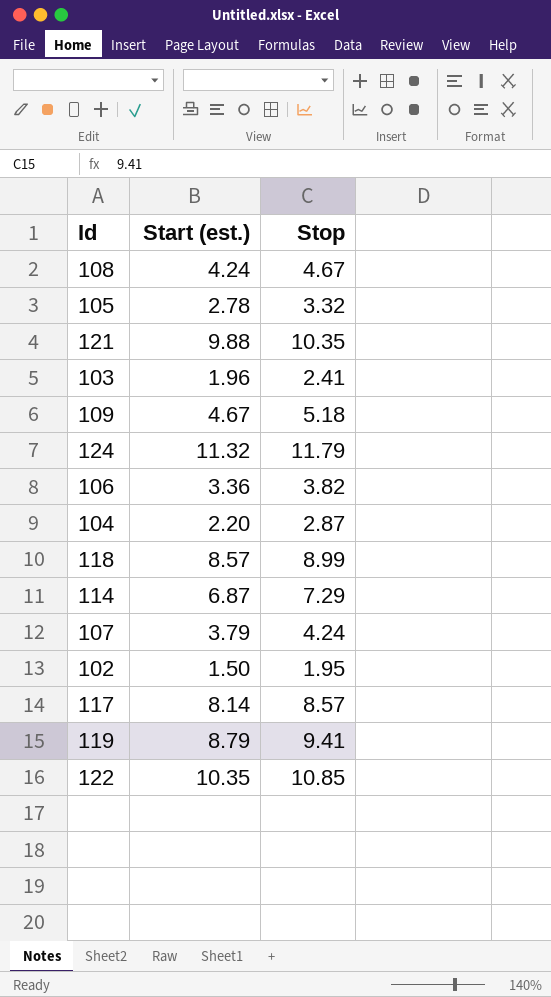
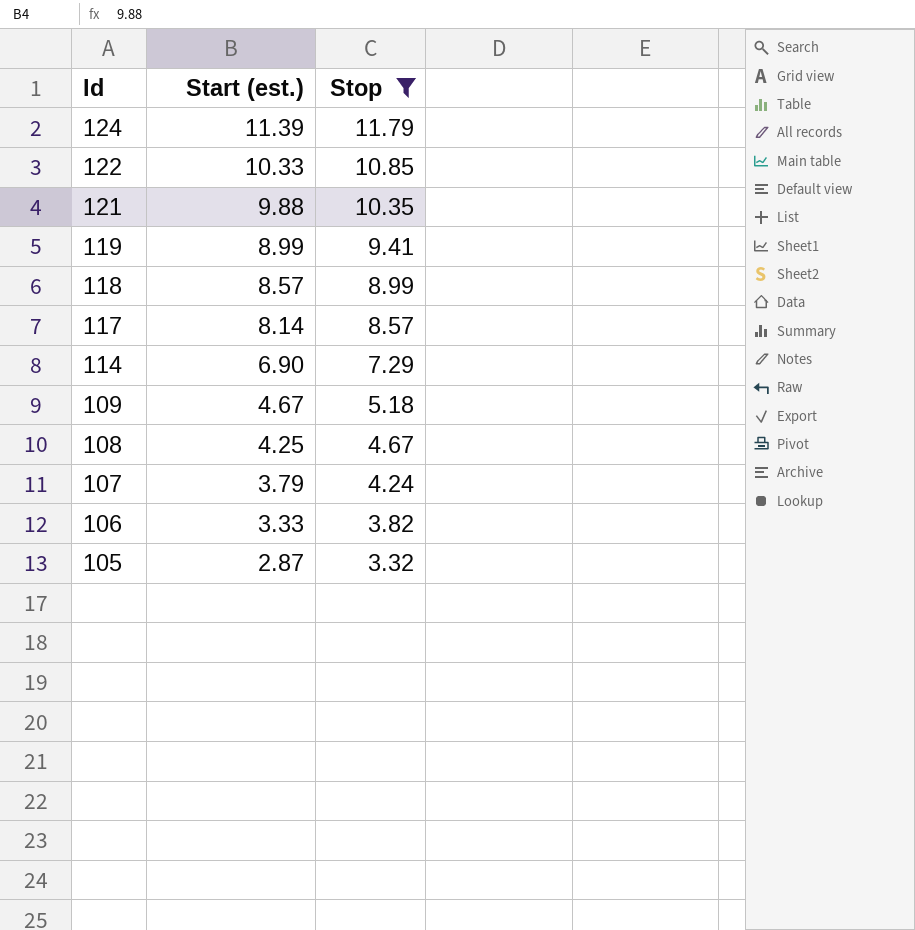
filter: none -> Stop >= 3.32
row order: none -> Id descending
124 | Start (est.): 11.32 -> 11.39
122 | Start (est.): 10.35 -> 10.33
119 | Start (est.): 8.79 -> 8.99
114 | Start (est.): 6.87 -> 6.90
108 | Start (est.): 4.24 -> 4.25
106 | Start (est.): 3.36 -> 3.33
105 | Start (est.): 2.78 -> 2.87

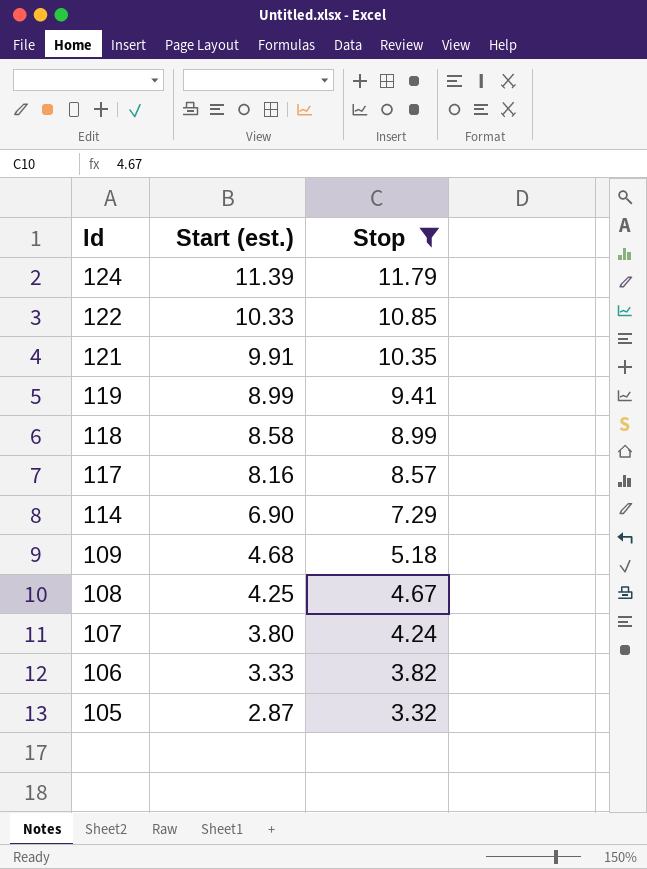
121 | Start (est.): 9.88 -> 9.91
118 | Start (est.): 8.57 -> 8.58
117 | Start (est.): 8.14 -> 8.16
109 | Start (est.): 4.67 -> 4.68
107 | Start (est.): 3.79 -> 3.80

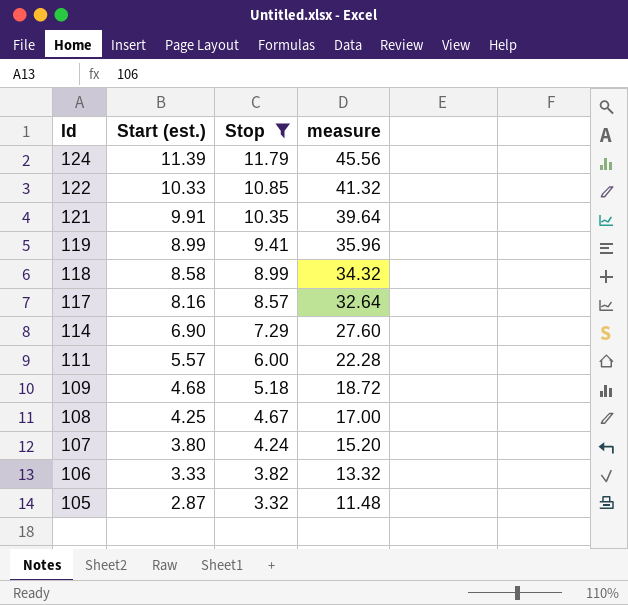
column measure | formula: none -> [Start (est.)] * 4
row 111: none -> 5.57 | 6.00 | 22.28

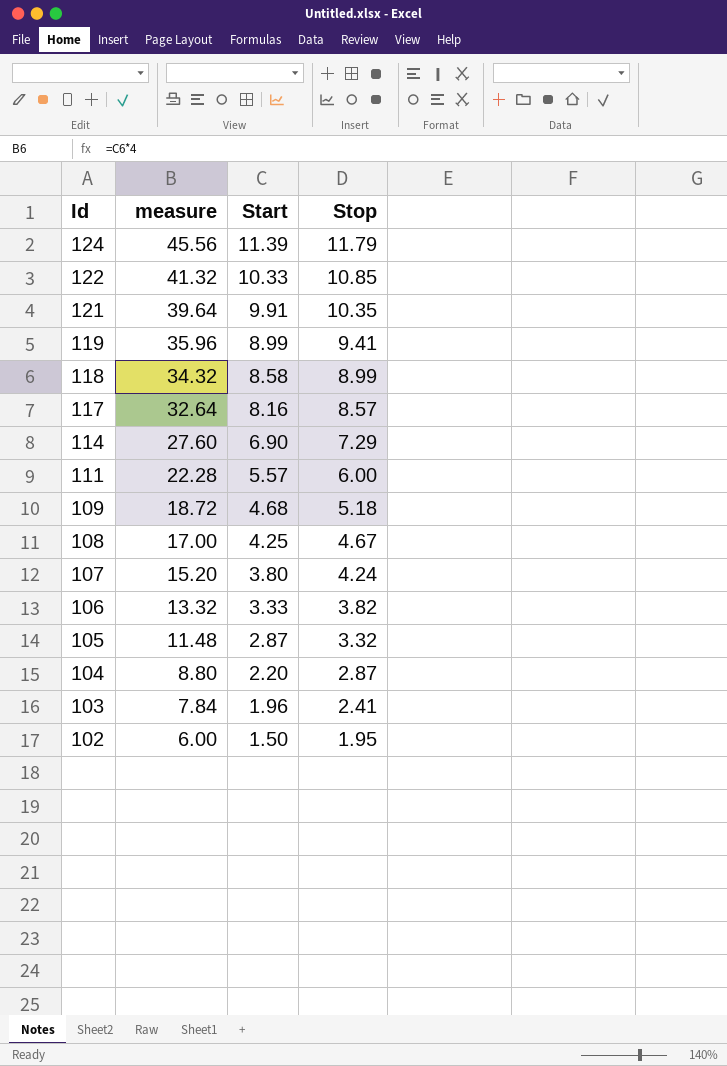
filter: Stop >= 3.32 -> none
column measure | position: 4 -> 2
column name: Start (est.) -> Start

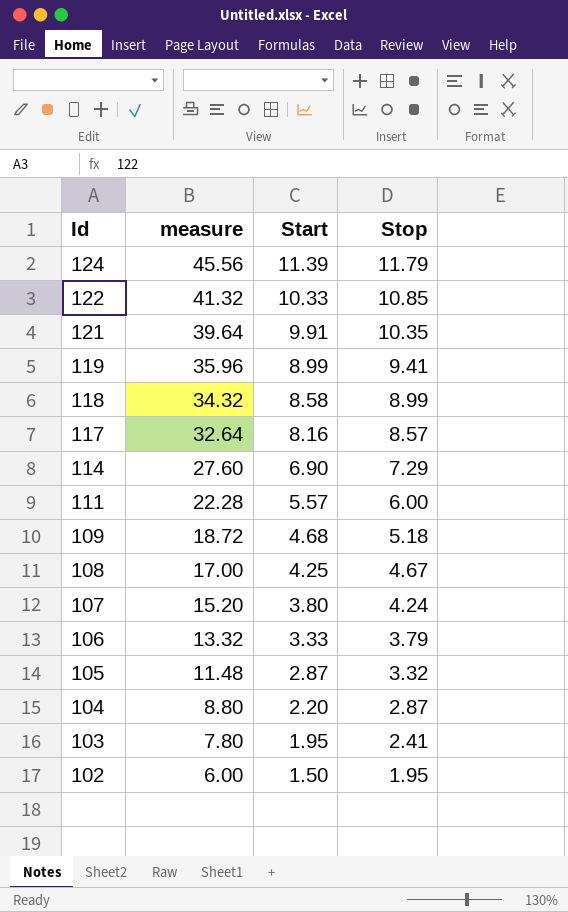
106 | Stop: 3.82 -> 3.79
103 | measure: 7.84 -> 7.80
103 | Start: 1.96 -> 1.95

